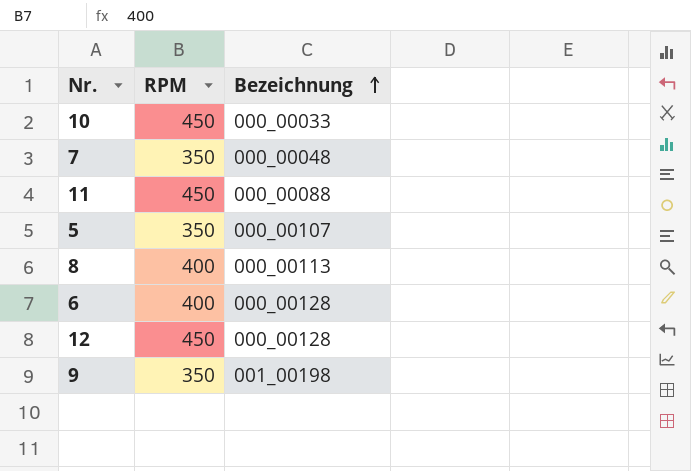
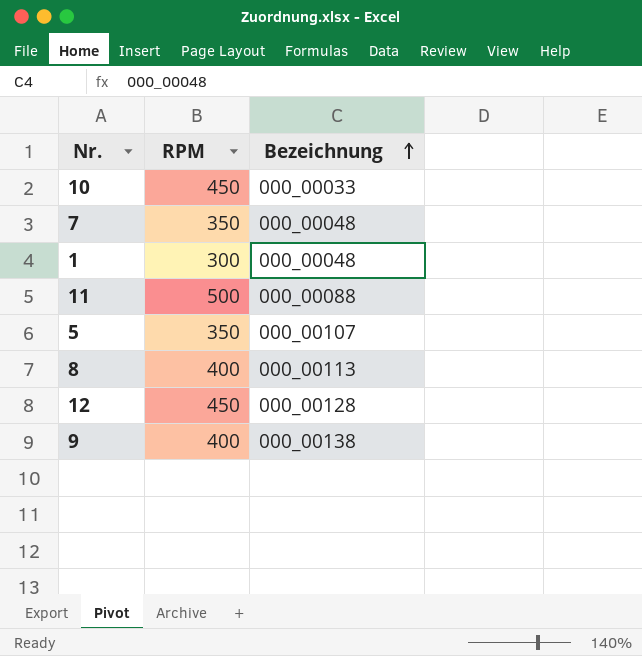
row 6: 400 | 000_00128 -> none
row 1: none -> 300 | 000_00048
11 | RPM: 450 -> 500
9 | RPM: 350 -> 400
9 | Bezeichnung: 001_00198 -> 000_00138

